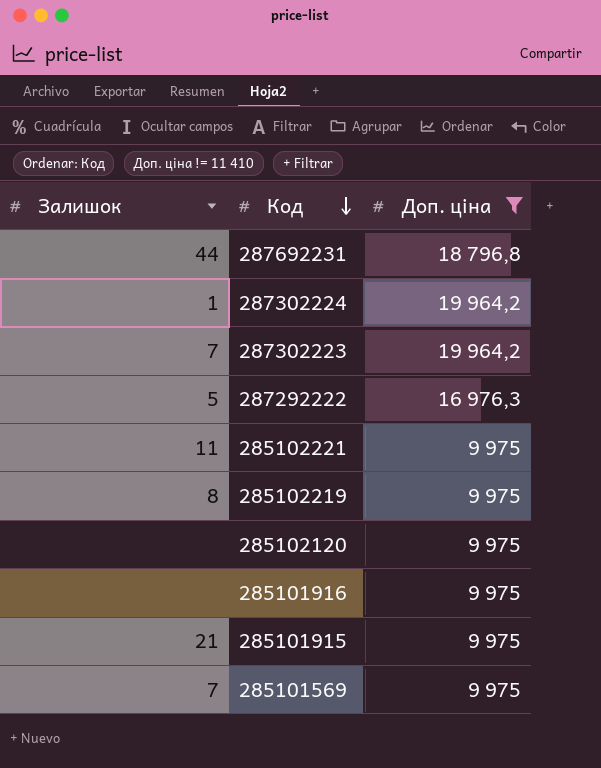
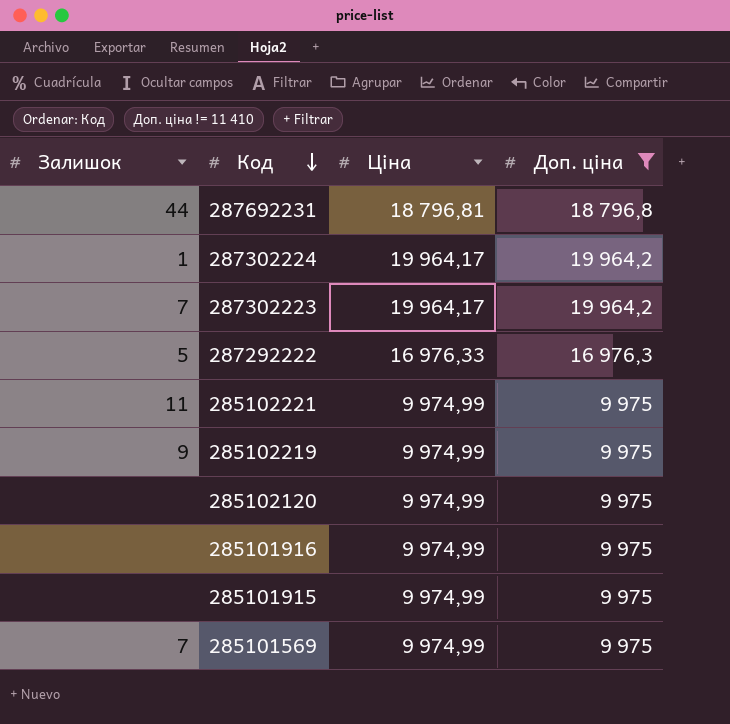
column Ціна | position: none -> 3
285102219 | Залишок: 8 -> 9
285101915 | Залишок: 21 -> none

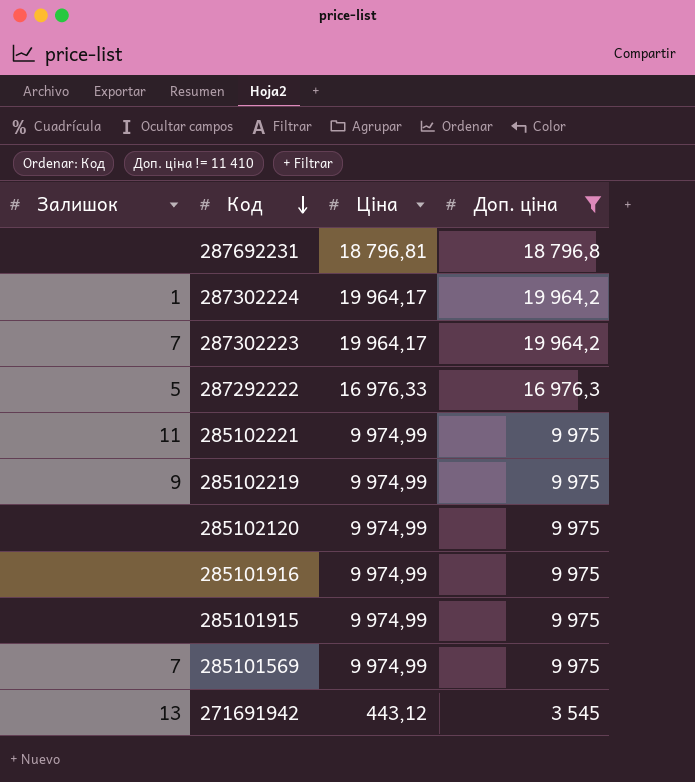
287692231 | Залишок: 44 -> none
row 271691942: none -> 13 | 443,12 | 3 545

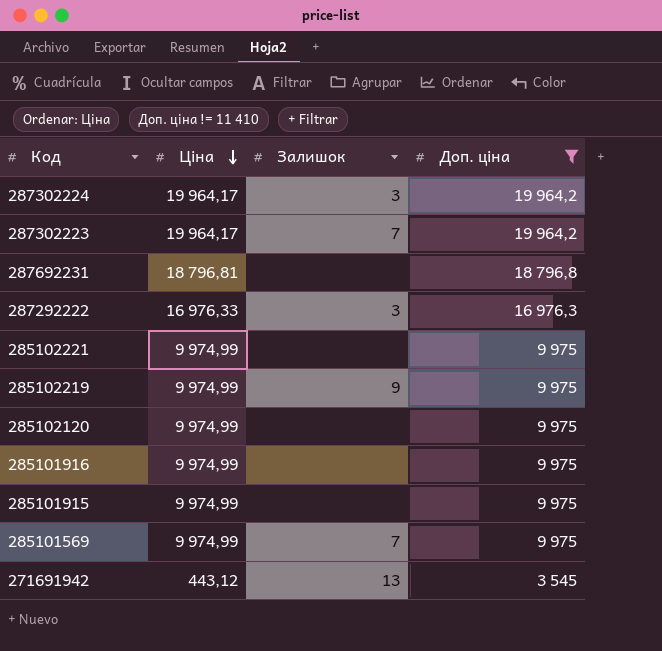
row order: Код descending -> Ціна descending
column Залишок | position: 1 -> 3
287302224 | Залишок: 1 -> 3
287292222 | Залишок: 5 -> 3
285102221 | Залишок: 11 -> none

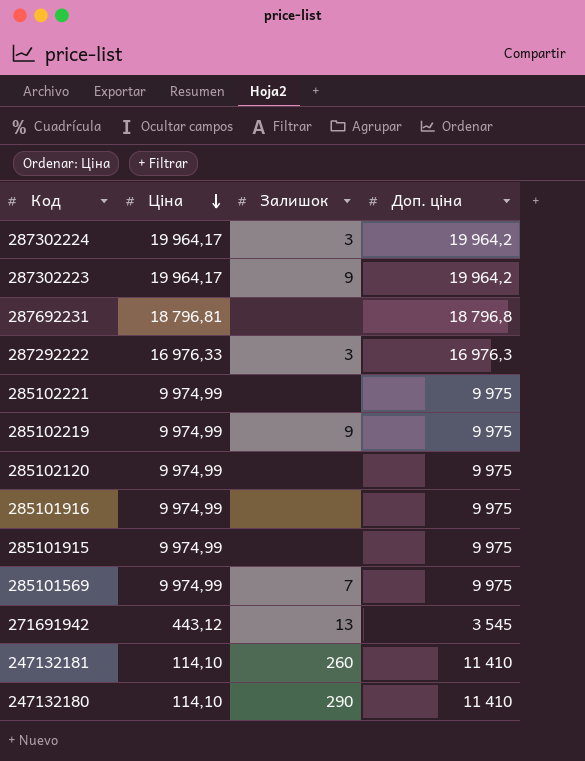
filter: Доп. ціна != 11 410 -> none
287302223 | Залишок: 7 -> 9

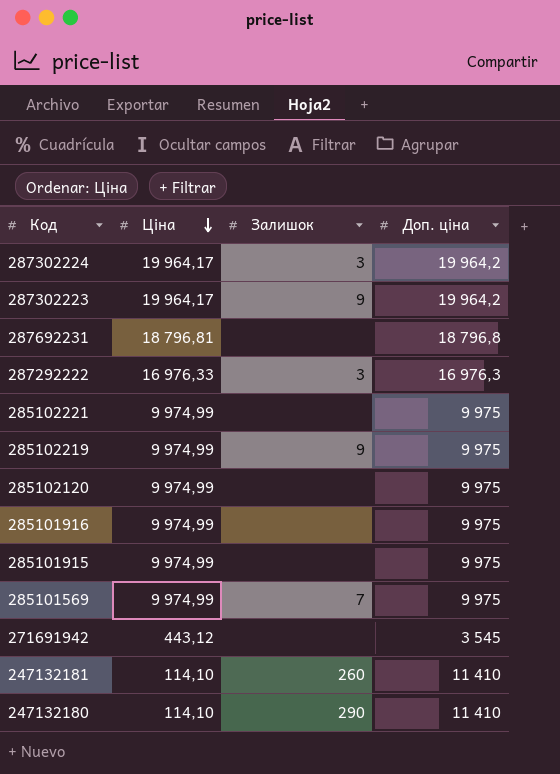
271691942 | Залишок: 13 -> none

